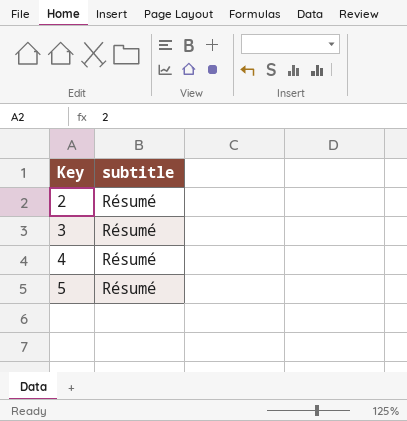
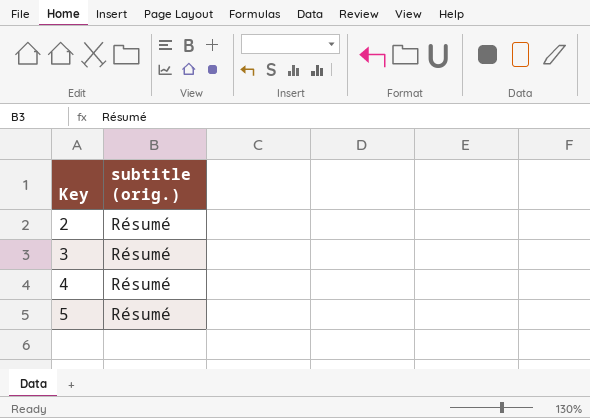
column name: subtitle -> subtitle (orig.)

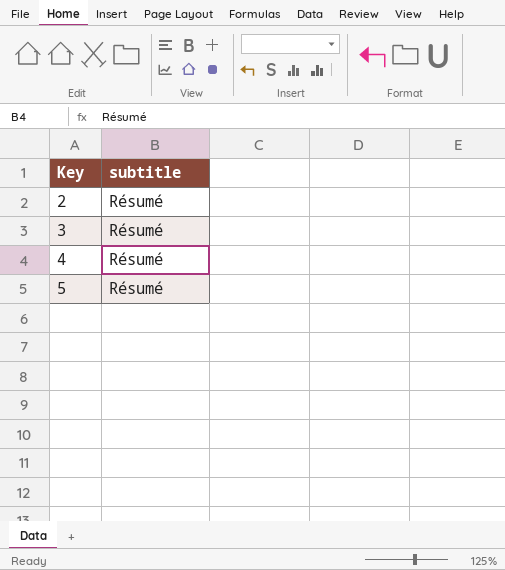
column name: subtitle (orig.) -> subtitle

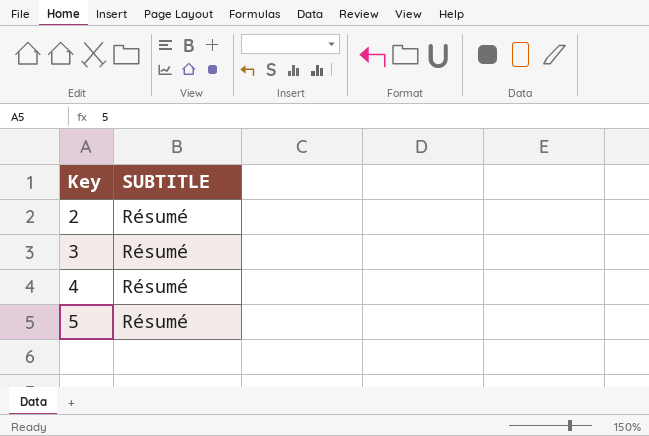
column name: subtitle -> SUBTITLE

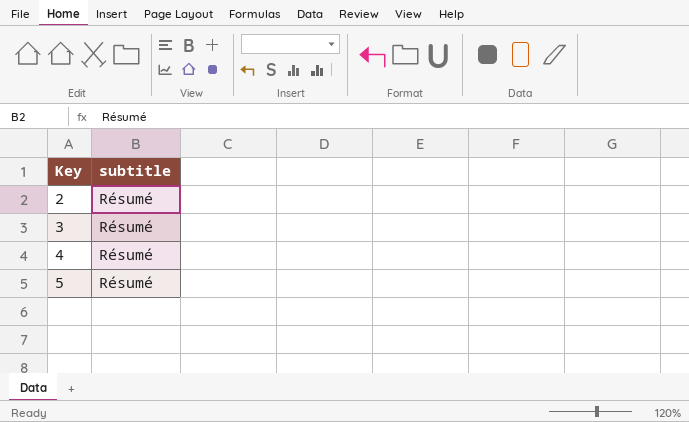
column name: SUBTITLE -> subtitle

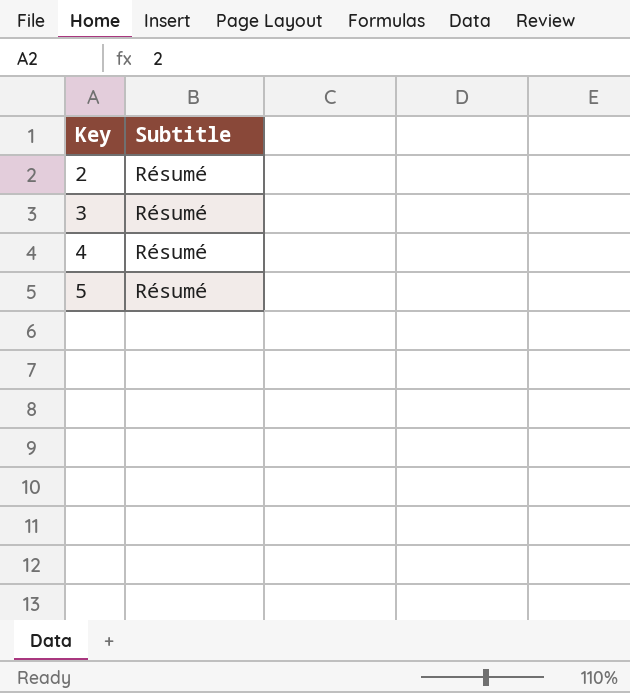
column name: subtitle -> Subtitle

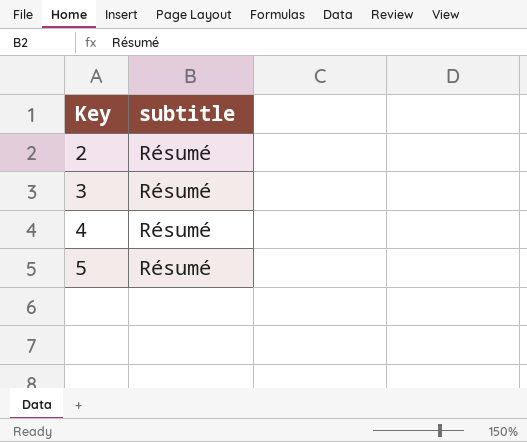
column name: Subtitle -> subtitle

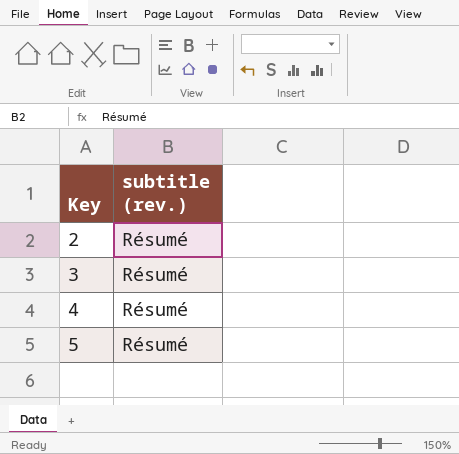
column name: subtitle -> subtitle (rev.)

